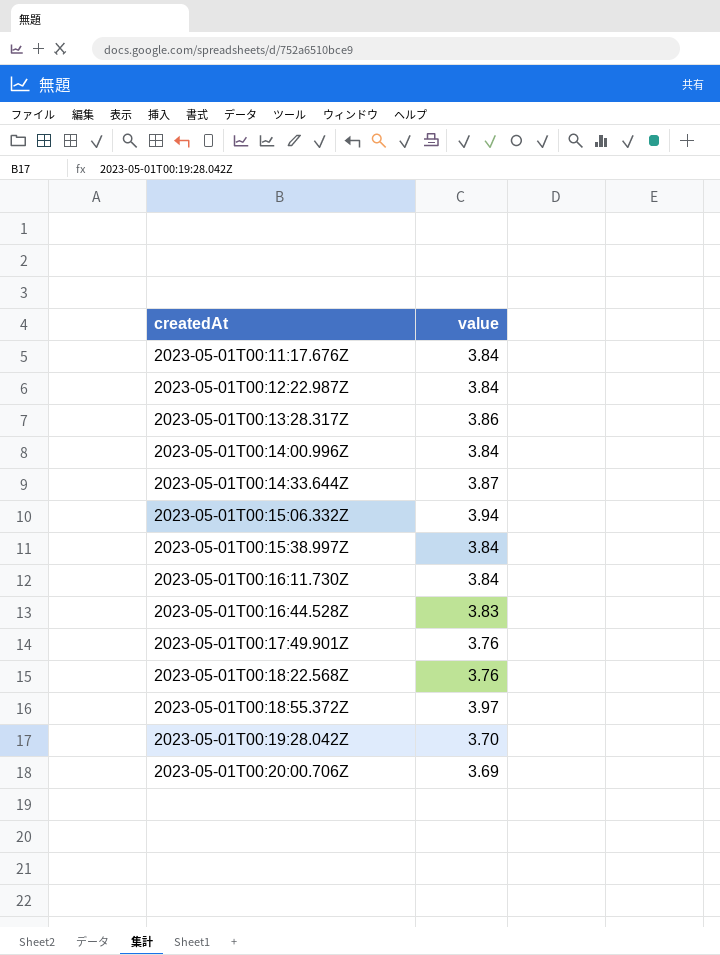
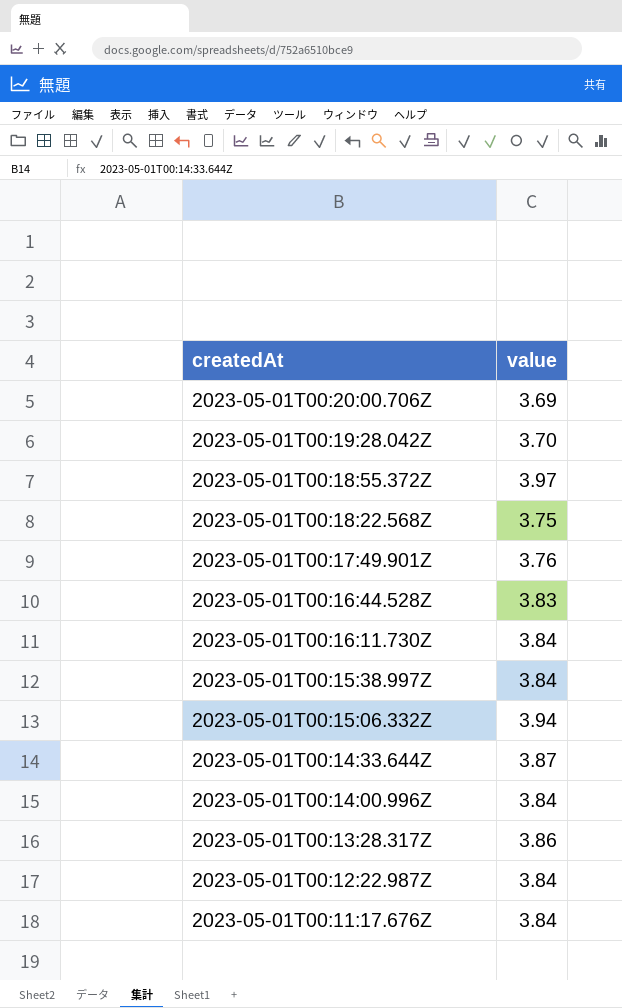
row order: createdAt ascending -> createdAt descending
2023-05-01T00:18:22.568Z | value: 3.76 -> 3.75

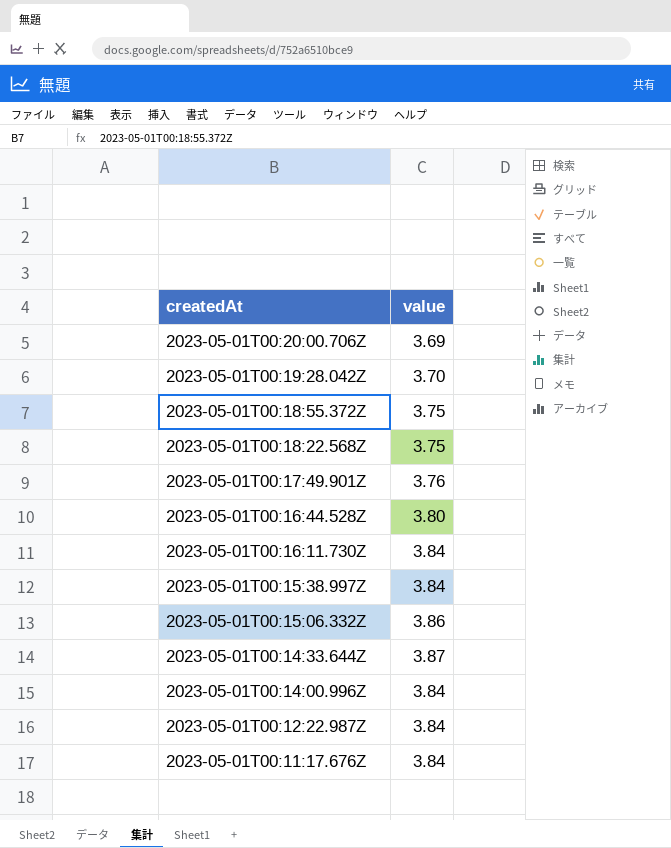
row 2023-05-01T00:13:28.317Z: 3.86 -> none
2023-05-01T00:18:55.372Z | value: 3.97 -> 3.75
2023-05-01T00:16:44.528Z | value: 3.83 -> 3.80
2023-05-01T00:15:06.332Z | value: 3.94 -> 3.86

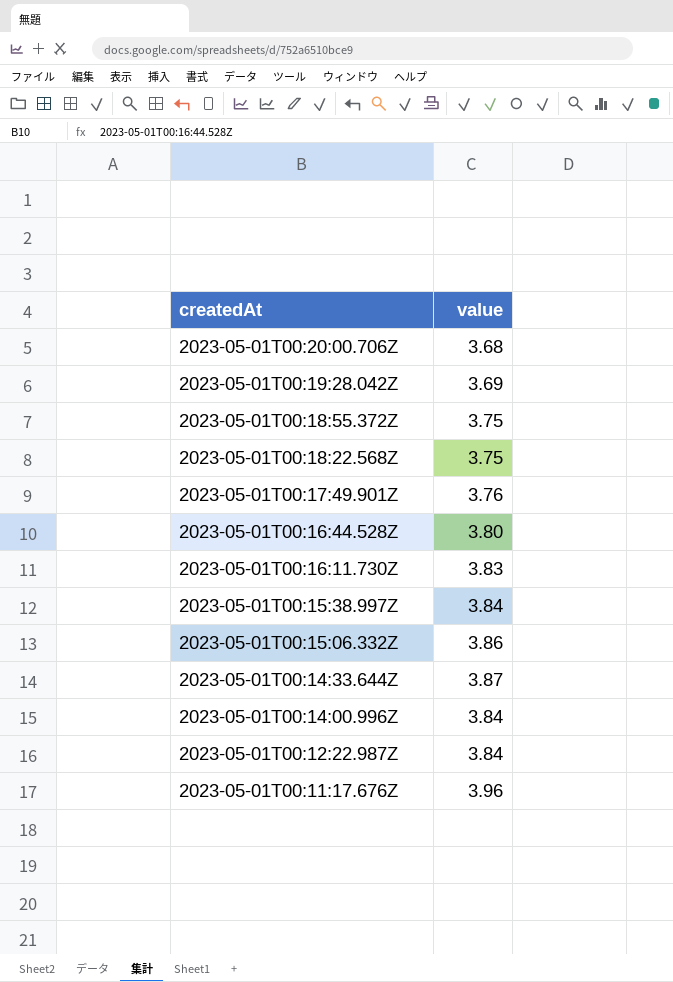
2023-05-01T00:20:00.706Z | value: 3.69 -> 3.68
2023-05-01T00:19:28.042Z | value: 3.70 -> 3.69
2023-05-01T00:16:11.730Z | value: 3.84 -> 3.83
2023-05-01T00:11:17.676Z | value: 3.84 -> 3.96

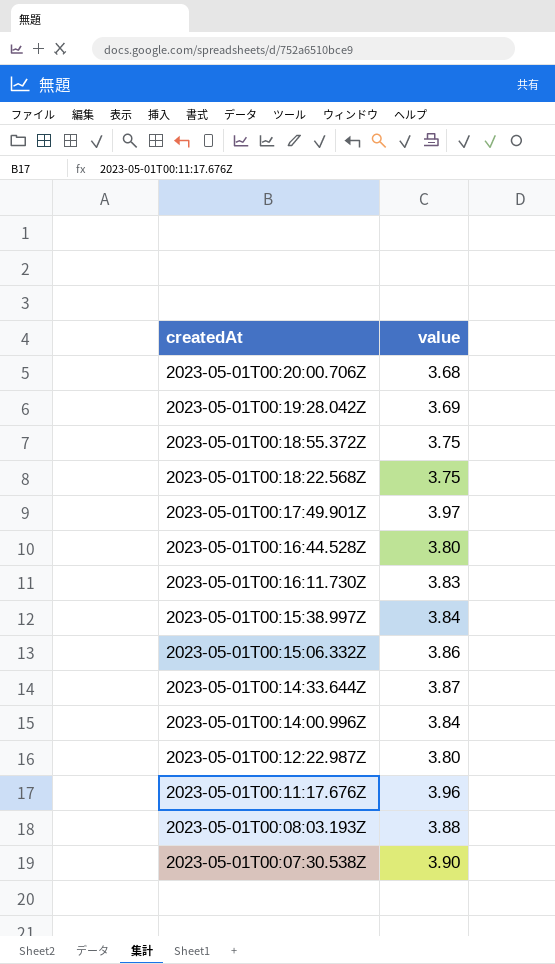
2023-05-01T00:17:49.901Z | value: 3.76 -> 3.97
2023-05-01T00:12:22.987Z | value: 3.84 -> 3.80
row 2023-05-01T00:08:03.193Z: none -> 3.88
row 2023-05-01T00:07:30.538Z: none -> 3.90

